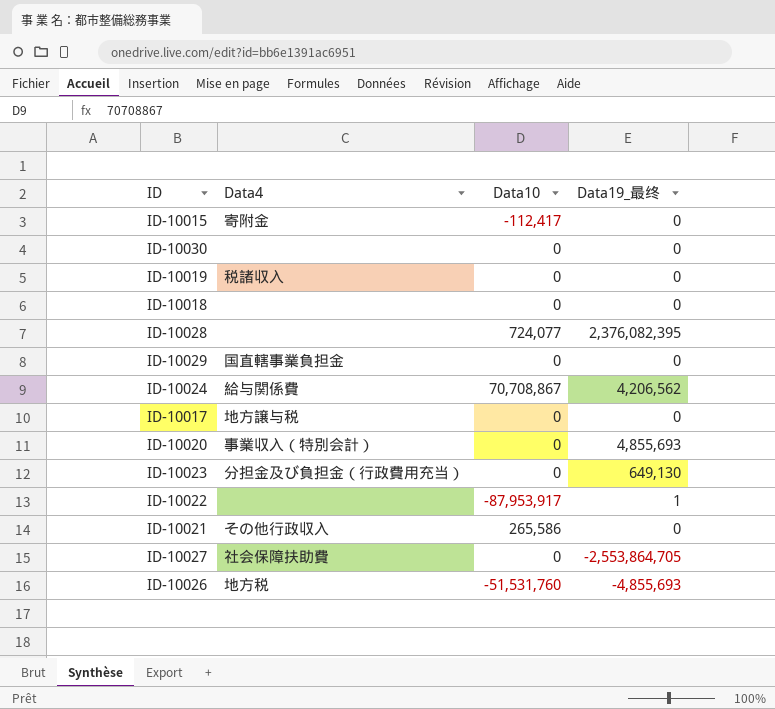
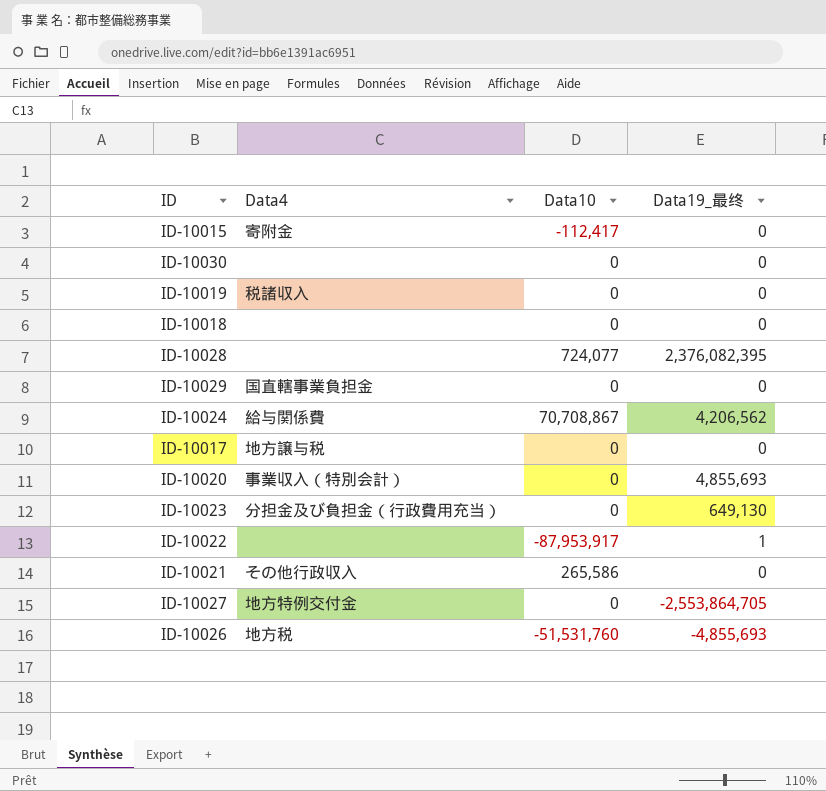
ID-10027 | Data4: 社会保障扶助費 -> 地方特例交付金

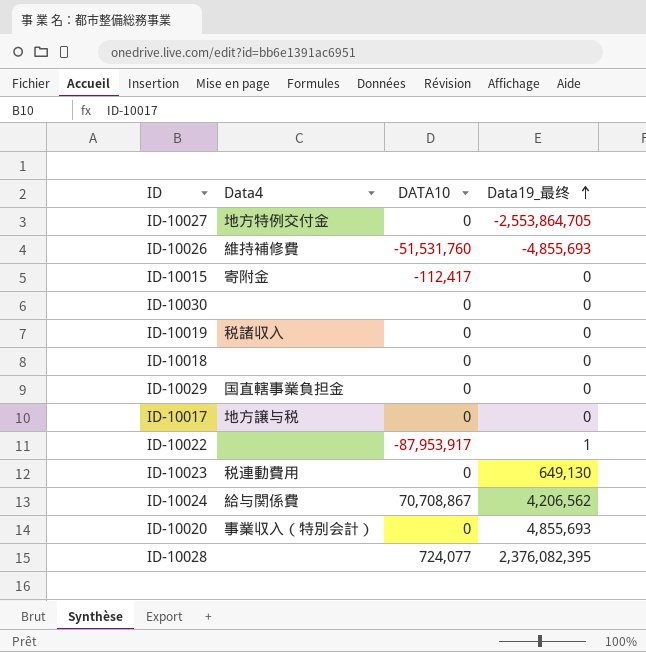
row order: none -> Data19_最终 ascending
column name: Data10 -> DATA10
row ID-10021: その他行政収入 | 265,586 | 0 -> none
ID-10026 | Data4: 地方税 -> 維持補修費
ID-10023 | Data4: 分担金及び負担金（行政費用充当） -> 税連動費用

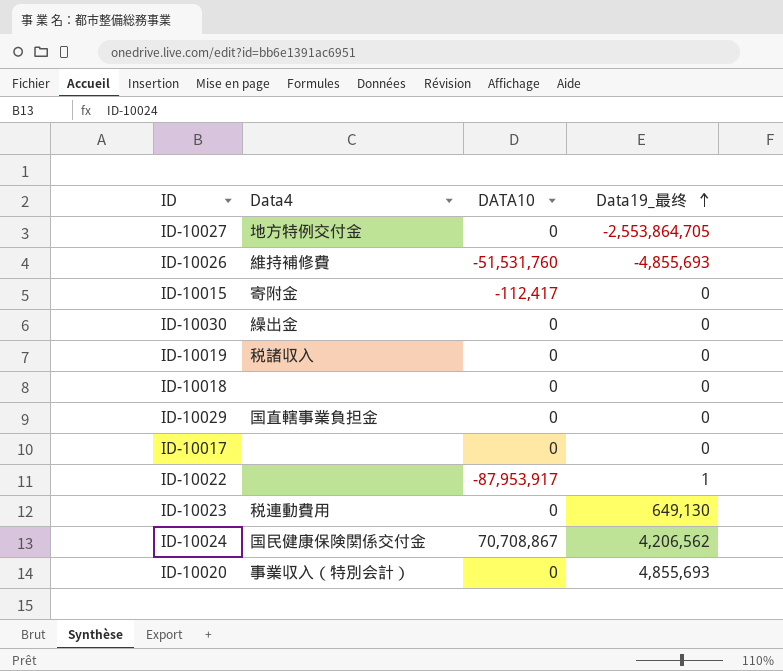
row ID-10028: none | 724,077 | 2,376,082,395 -> none
ID-10030 | Data4: none -> 繰出金
ID-10017 | Data4: 地方譲与税 -> none
ID-10024 | Data4: 給与関係費 -> 国民健康保険関係交付金

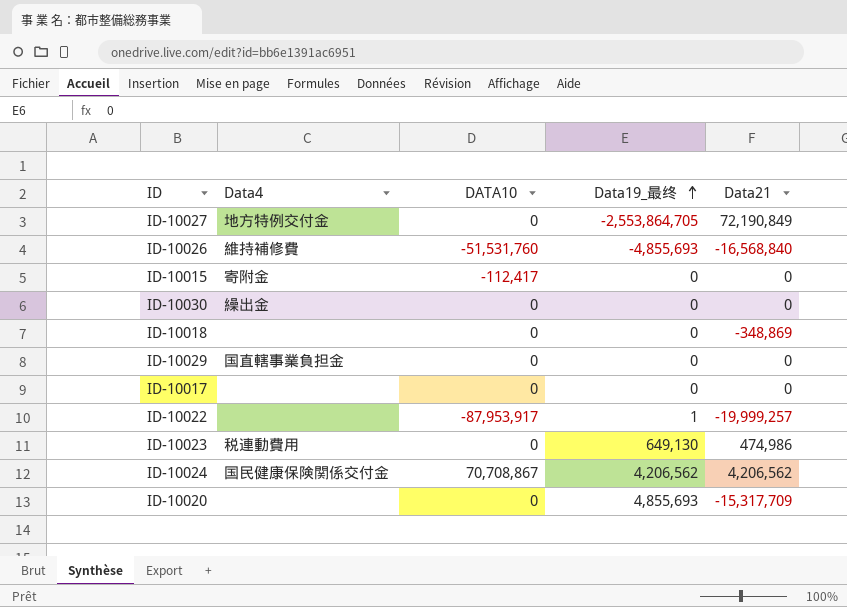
column Data21 | position: none -> 5
row ID-10019: 税諸収入 | 0 | 0 -> none
ID-10020 | Data4: 事業収入（特別会計） -> none

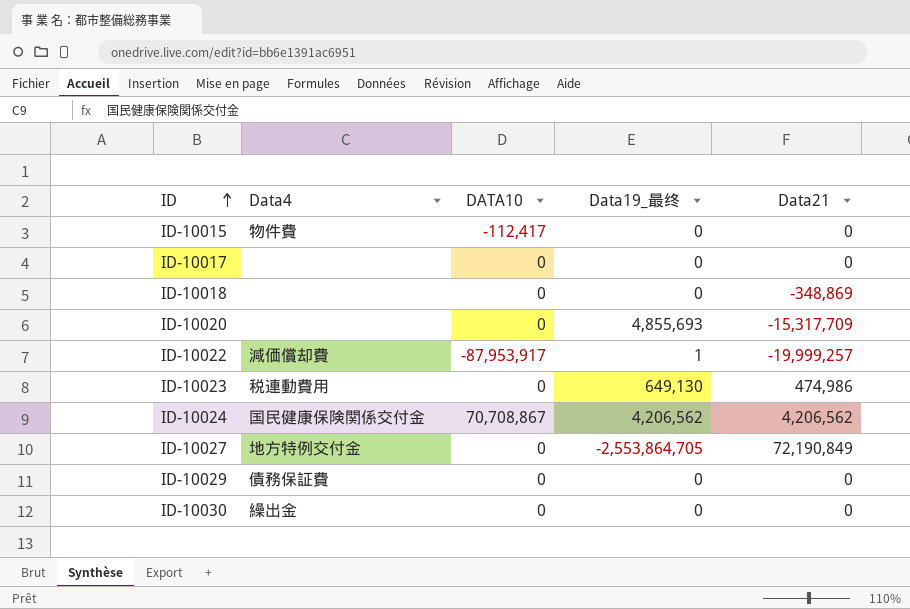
row order: Data19_最终 ascending -> ID ascending
row ID-10026: 維持補修費 | -51,531,760 | -4,855,693 | -16,568,840 -> none
ID-10015 | Data4: 寄附金 -> 物件費
ID-10022 | Data4: none -> 減価償却費
ID-10029 | Data4: 国直轄事業負担金 -> 債務保証費

